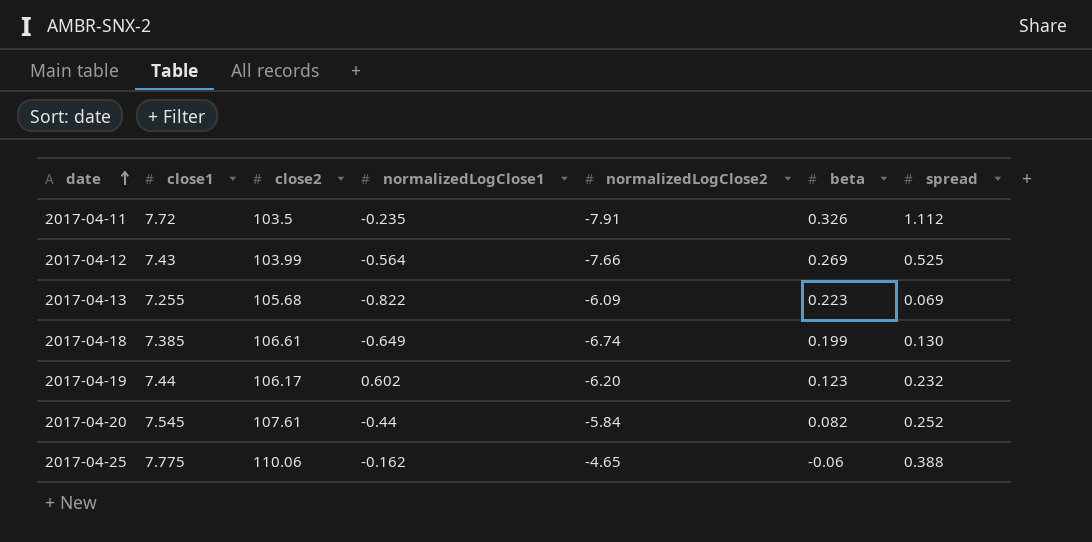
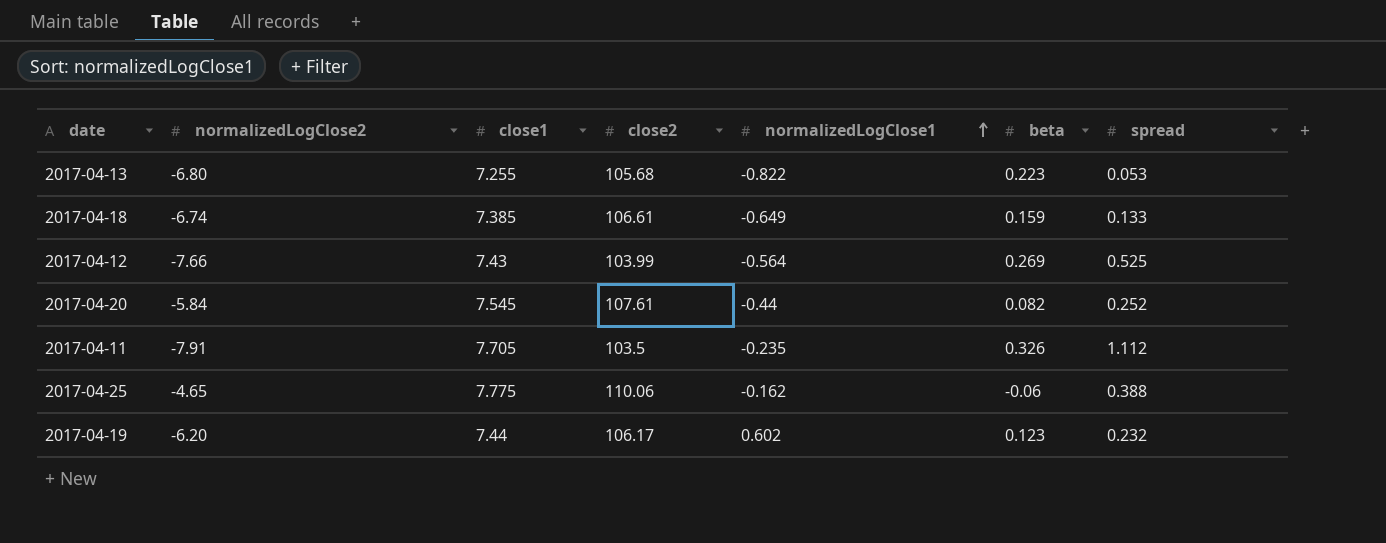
row order: date ascending -> normalizedLogClose1 ascending
column normalizedLogClose2 | position: 5 -> 2
2017-04-13 | normalizedLogClose2: -6.09 -> -6.80
2017-04-13 | spread: 0.069 -> 0.053
2017-04-18 | beta: 0.199 -> 0.159
2017-04-18 | spread: 0.130 -> 0.133
2017-04-11 | close1: 7.72 -> 7.705

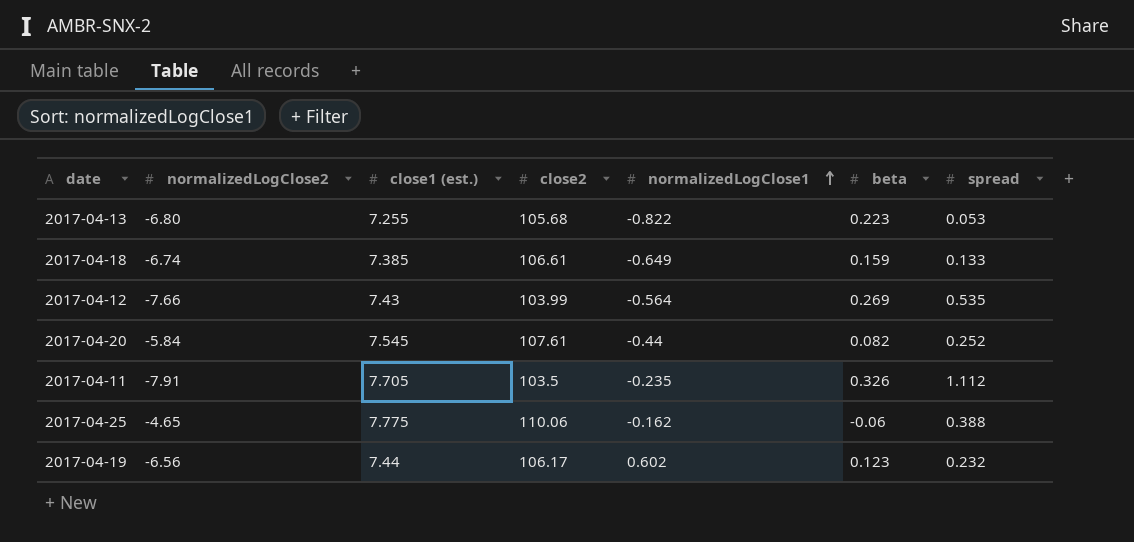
column name: close1 -> close1 (est.)
2017-04-12 | spread: 0.525 -> 0.535
2017-04-19 | normalizedLogClose2: -6.20 -> -6.56

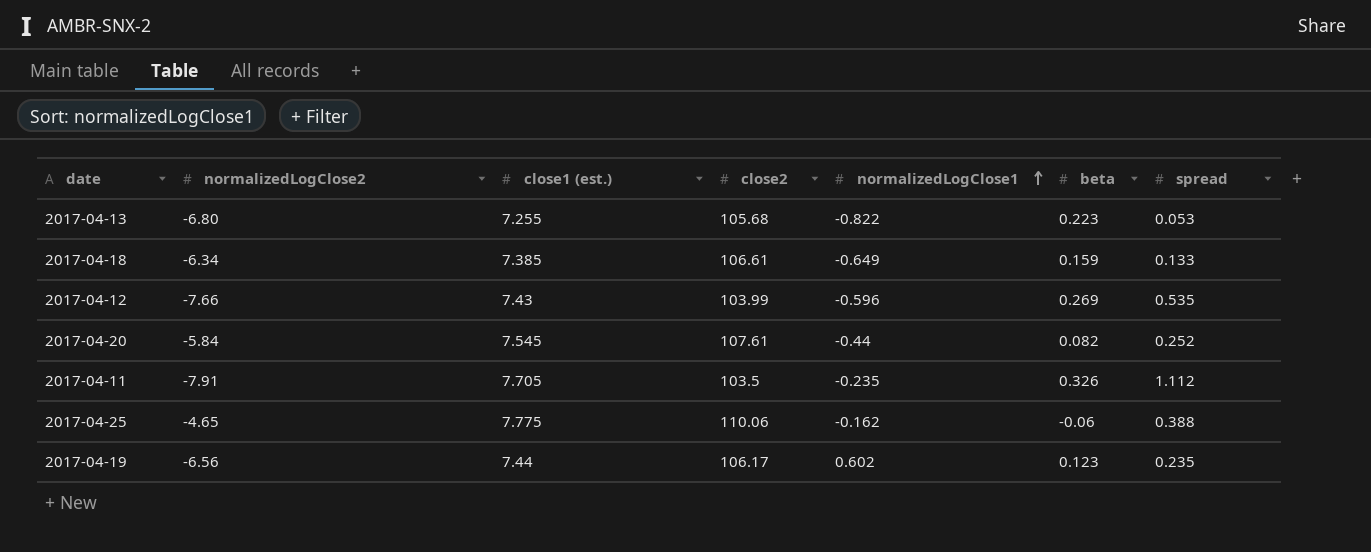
2017-04-18 | normalizedLogClose2: -6.74 -> -6.34
2017-04-12 | normalizedLogClose1: -0.564 -> -0.596
2017-04-19 | spread: 0.232 -> 0.235

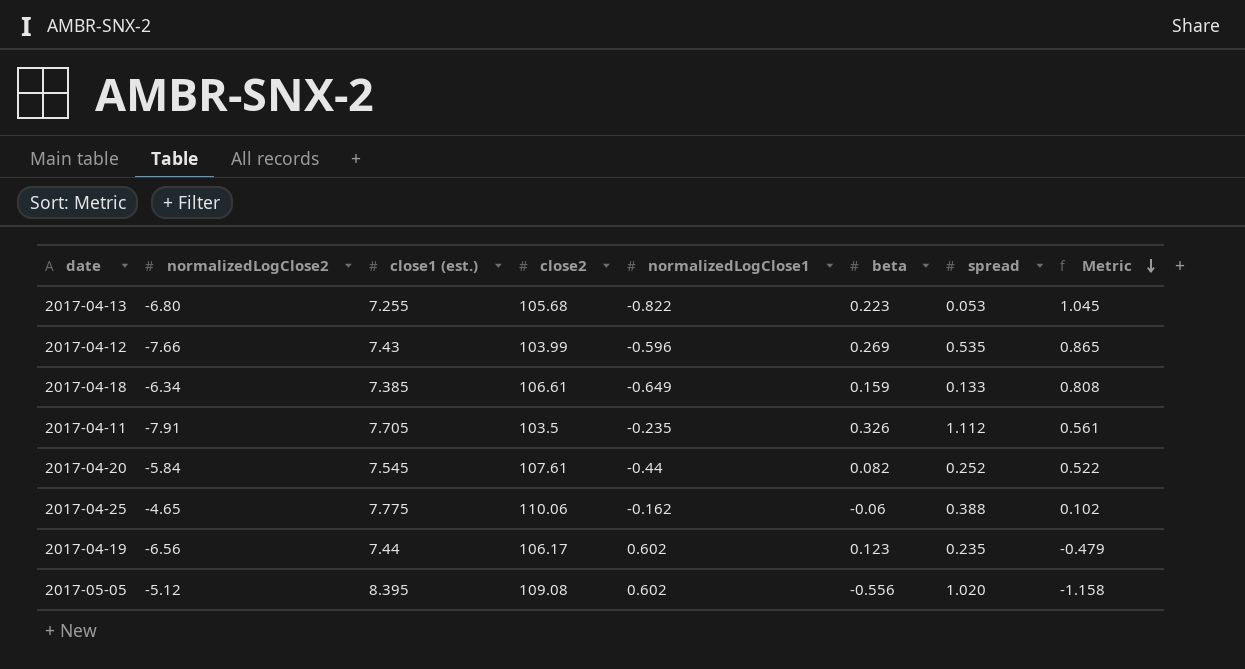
row order: normalizedLogClose1 ascending -> Metric descending
column Metric | formula: none -> [beta] - [normalizedLogClose1]
row 2017-05-05: none -> -5.12 | 8.395 | 109.08 | 0.602 | -0.556 | 1.020 | -1.158

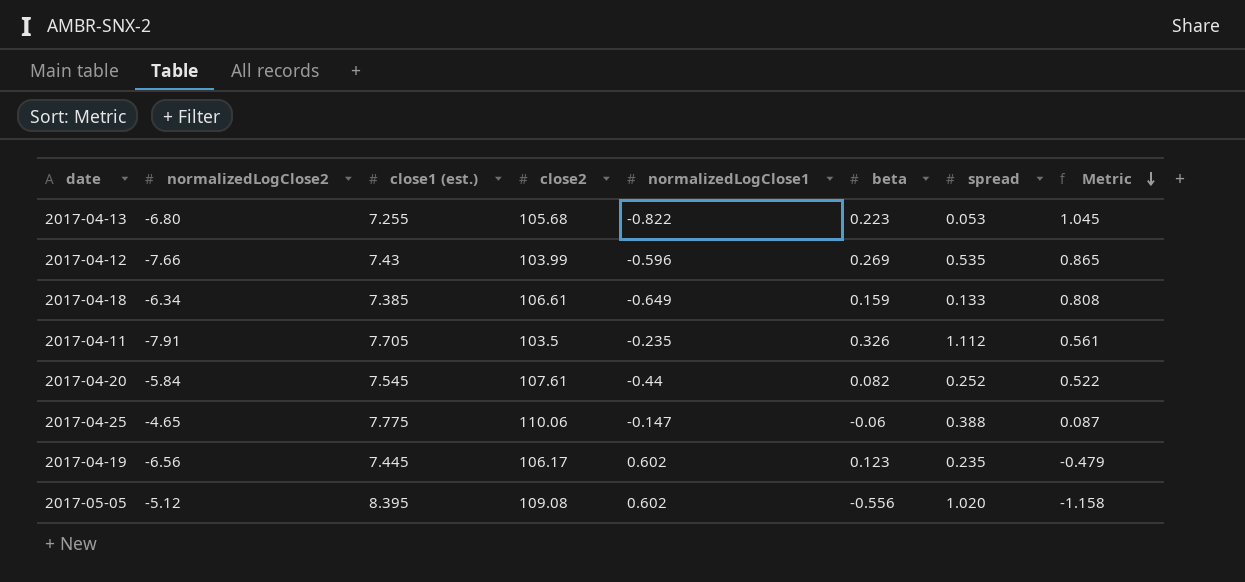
2017-04-25 | normalizedLogClose1: -0.162 -> -0.147
2017-04-25 | Metric: 0.102 -> 0.087
2017-04-19 | close1 (est.): 7.44 -> 7.445

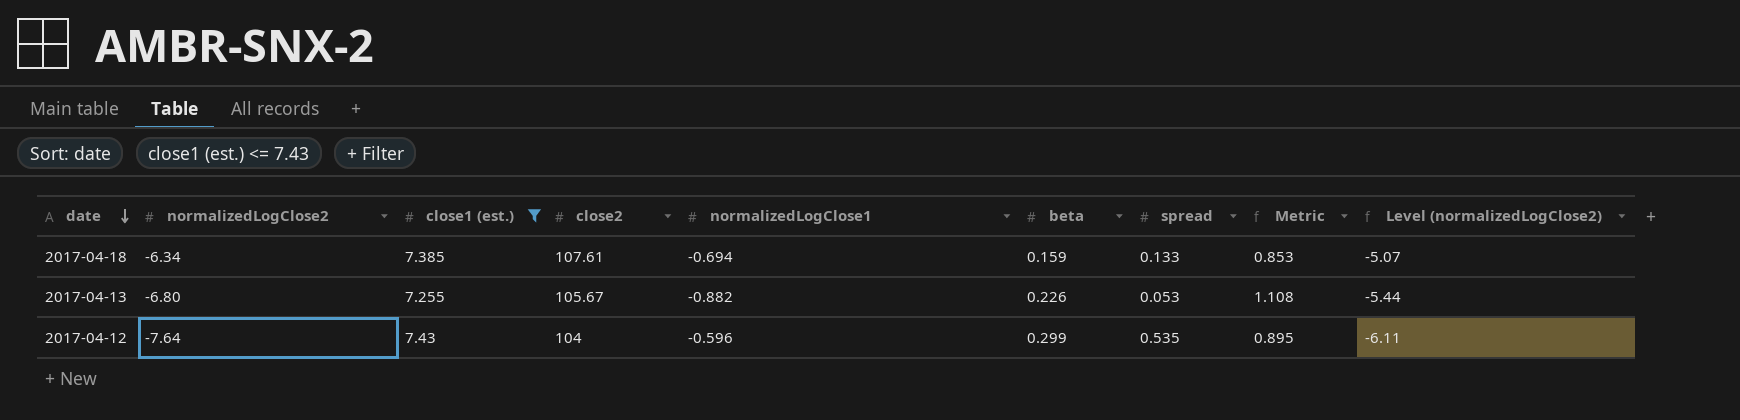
filter: none -> close1 (est.) <= 7.43
row order: Metric descending -> date descending
column Level (normalizedLogClose2) | formula: none -> [normalizedLogClose2] * 0.8
2017-04-18 | close2: 106.61 -> 107.61
2017-04-18 | normalizedLogClose1: -0.649 -> -0.694
2017-04-18 | Metric: 0.808 -> 0.853
2017-04-13 | close2: 105.68 -> 105.67
2017-04-13 | normalizedLogClose1: -0.822 -> -0.882
2017-04-13 | beta: 0.223 -> 0.226
2017-04-13 | Metric: 1.045 -> 1.108
2017-04-12 | normalizedLogClose2: -7.66 -> -7.64
2017-04-12 | close2: 103.99 -> 104
2017-04-12 | beta: 0.269 -> 0.299
2017-04-12 | Metric: 0.865 -> 0.895

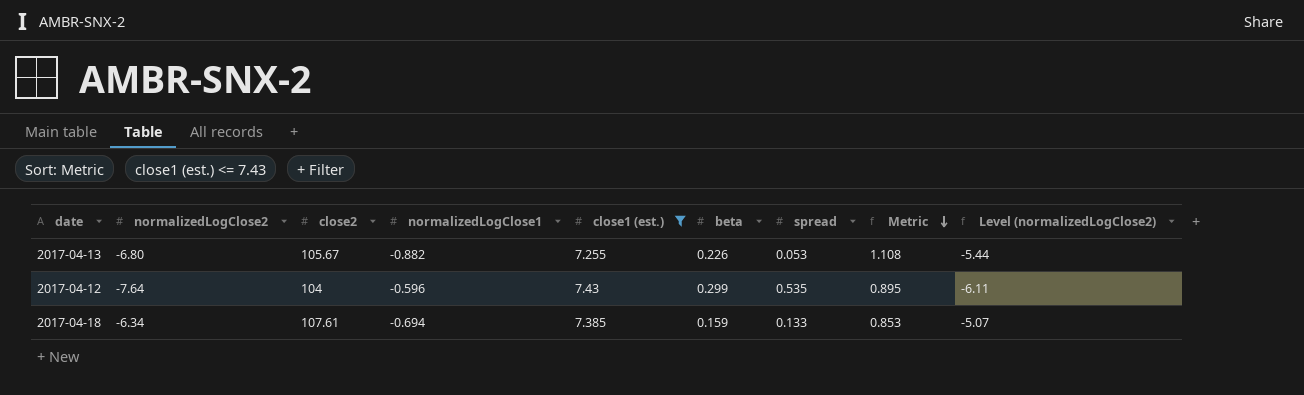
row order: date descending -> Metric descending
column close1 (est.) | position: 3 -> 5

